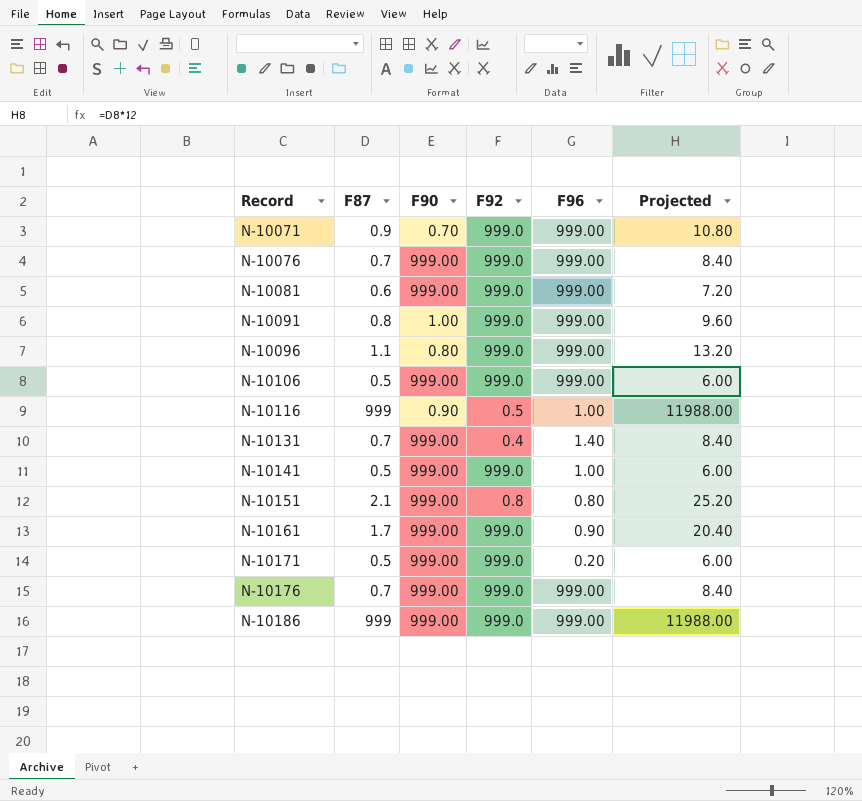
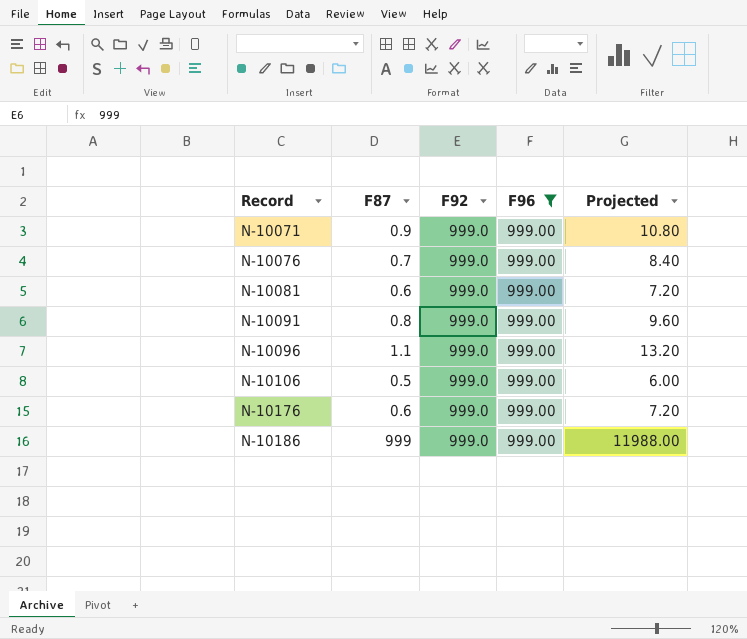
filter: none -> F96 = 999.00
column F90 | position: 3 -> none
N-10176 | F87: 0.7 -> 0.6
N-10176 | Projected: 8.40 -> 7.20

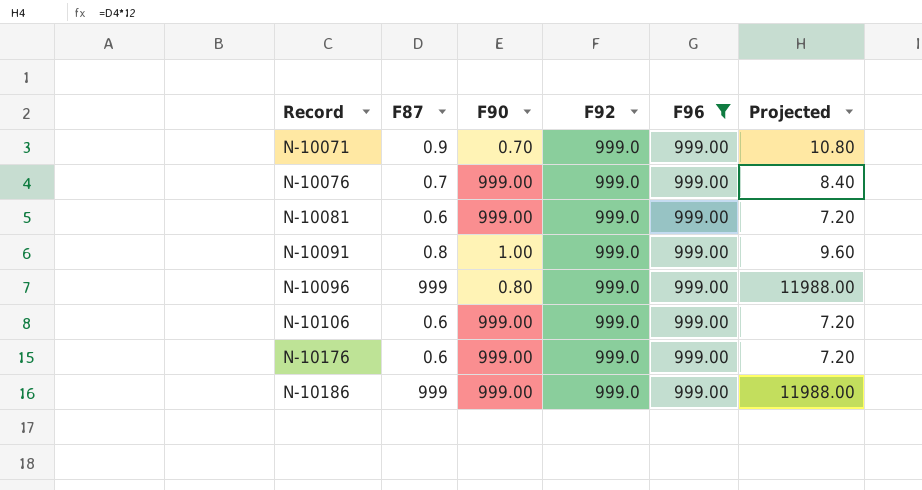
column F90 | position: none -> 3
N-10096 | F87: 1.1 -> 999
N-10096 | Projected: 13.20 -> 11988.00
N-10106 | F87: 0.5 -> 0.6
N-10106 | Projected: 6.00 -> 7.20

